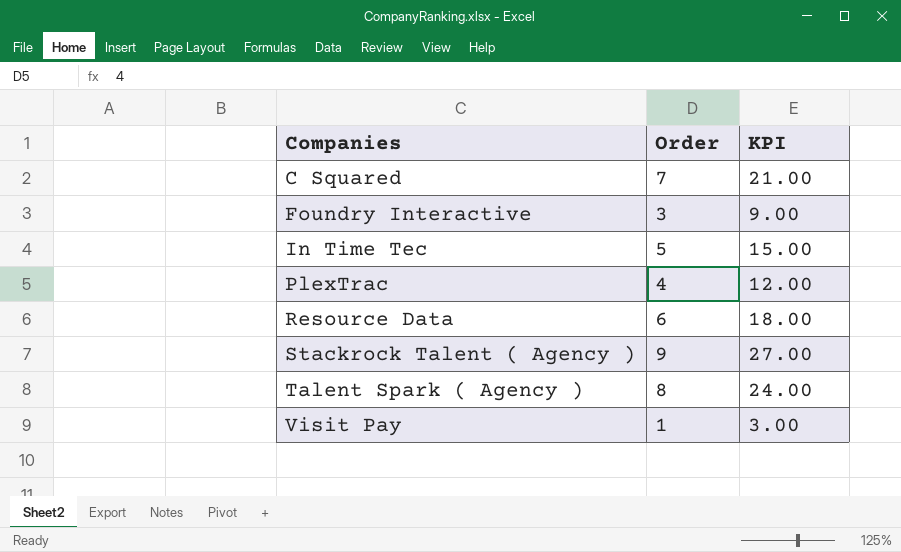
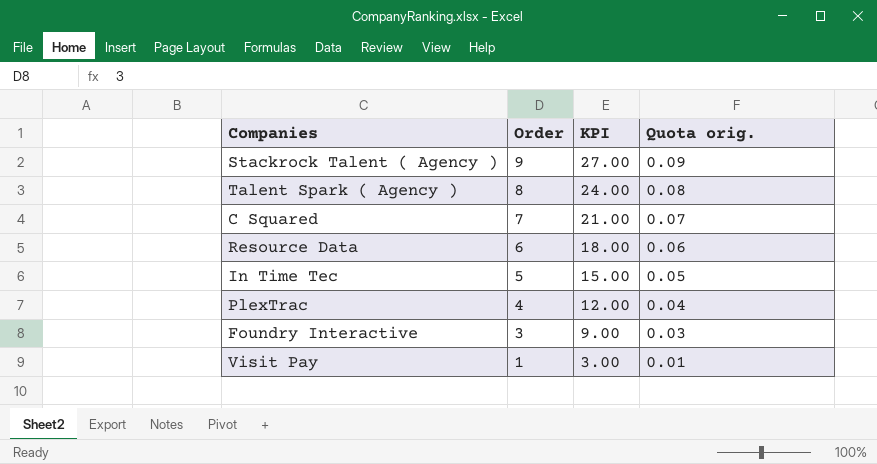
row order: Companies ascending -> Order descending
column Quota orig. | formula: none -> [Order] * 0.01

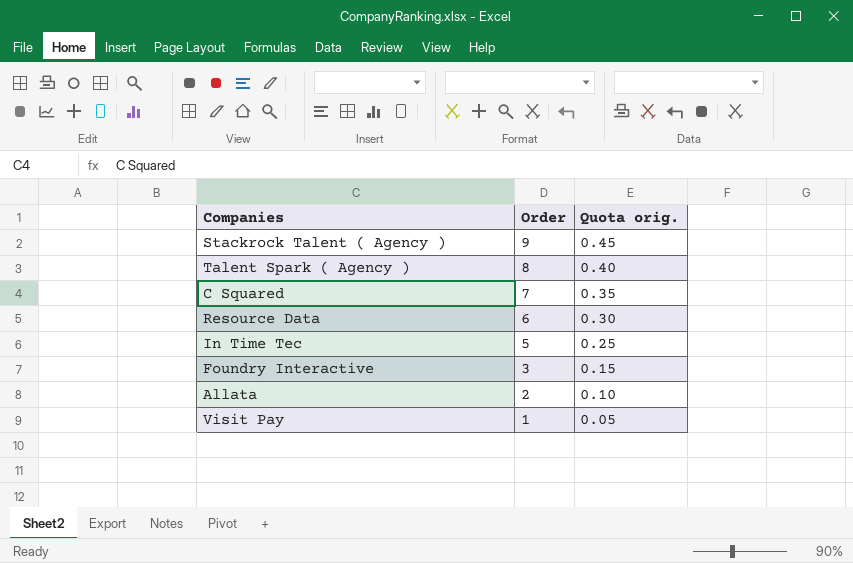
column KPI | formula: [Order] * 3 -> none
column Quota orig. | formula: [Order] * 0.01 -> [Order] * 0.05
row PlexTrac: 4 | 12.00 | 0.04 -> none
row Allata: none -> 2 | 0.10

